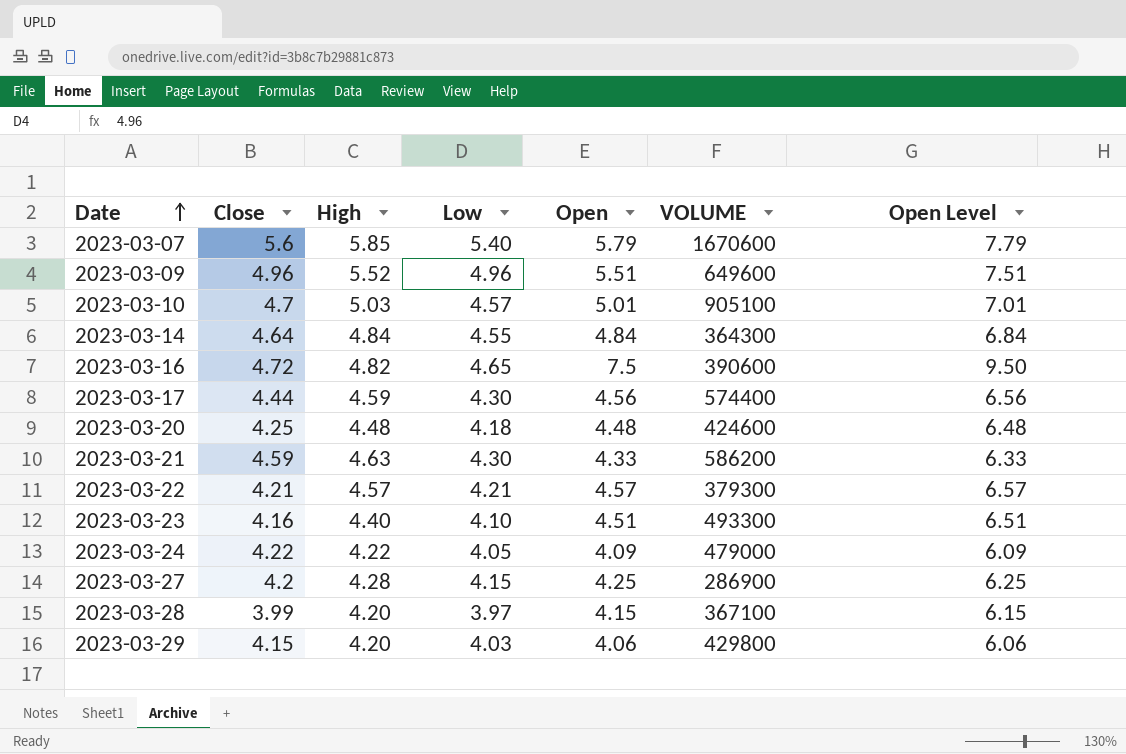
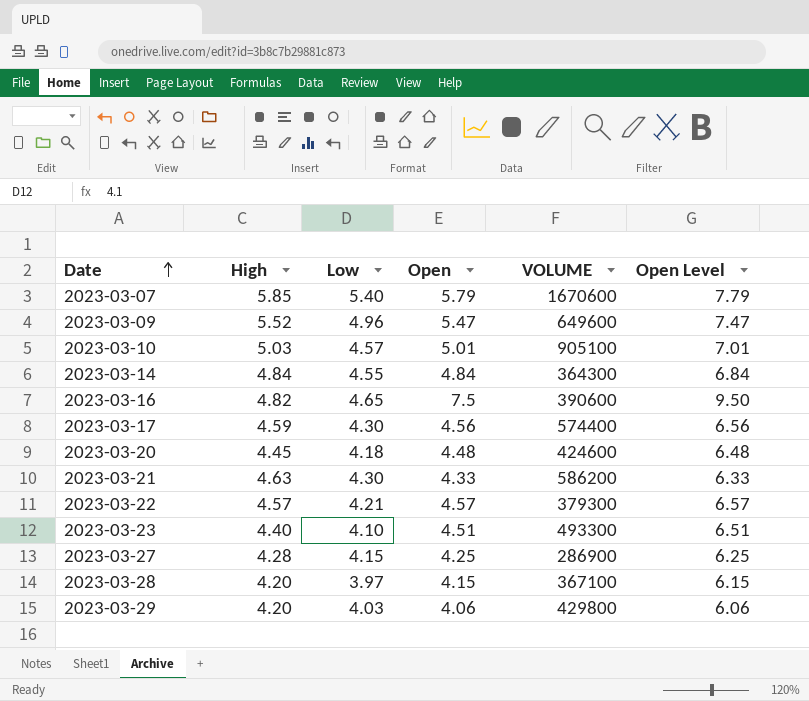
column Close | position: 2 -> none
row 2023-03-24: 4.22 | 4.22 | 4.05 | 4.09 | 479000 | 6.09 -> none
2023-03-09 | Open: 5.51 -> 5.47
2023-03-09 | Open Level: 7.51 -> 7.47
2023-03-20 | High: 4.48 -> 4.45

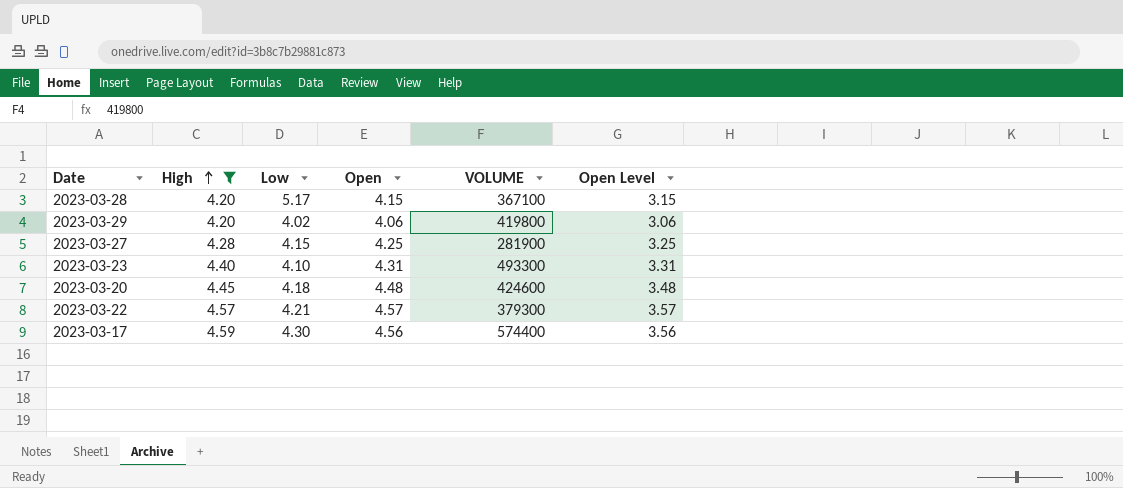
filter: none -> High <= 4.59
row order: Date ascending -> High ascending
column Open Level | formula: [Open] + 2 -> [Open] - 1
2023-03-28 | Low: 3.97 -> 5.17
2023-03-29 | Low: 4.03 -> 4.02
2023-03-29 | VOLUME: 429800 -> 419800
2023-03-27 | VOLUME: 286900 -> 281900
2023-03-23 | Open: 4.51 -> 4.31

